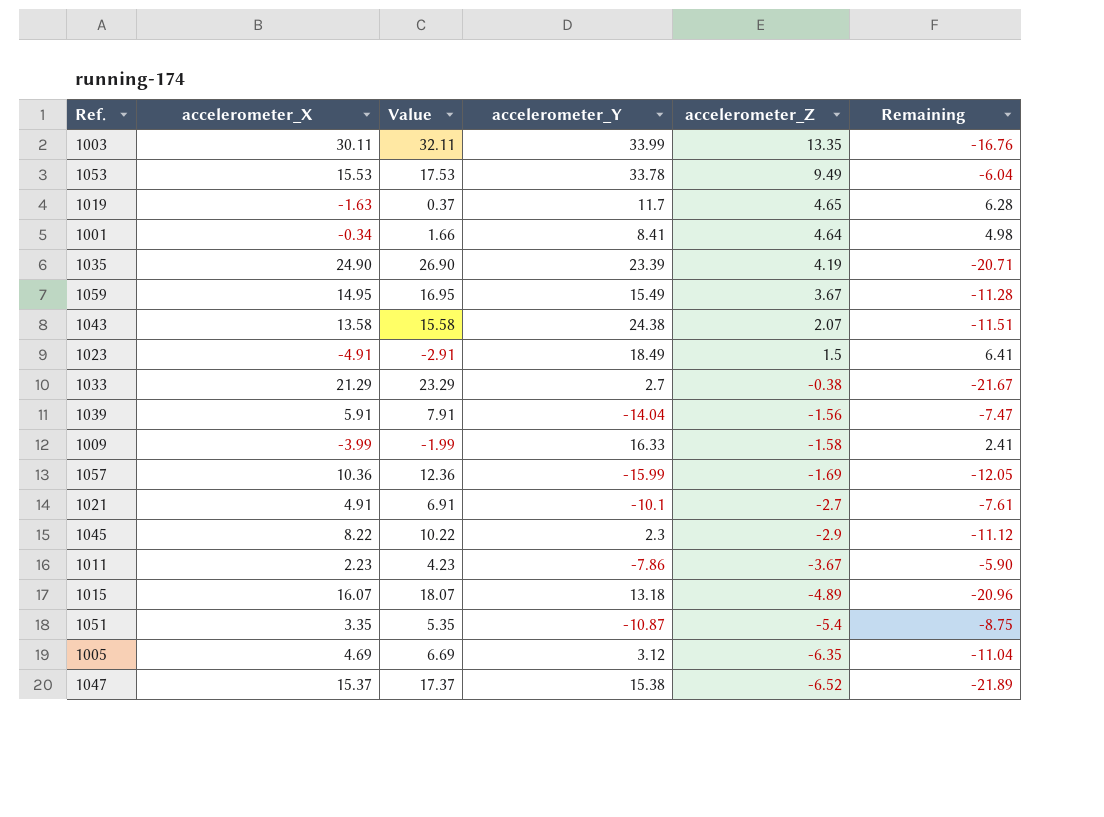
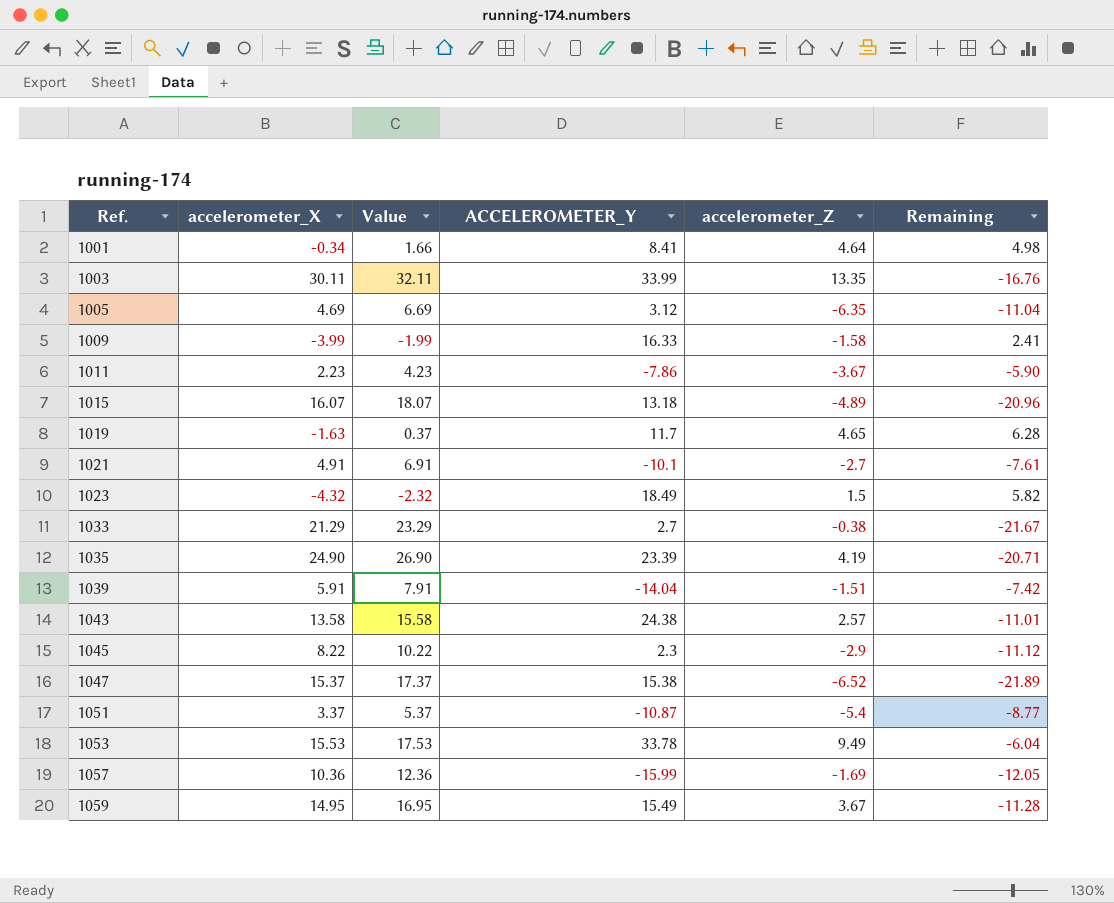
row order: accelerometer_Z descending -> Ref. ascending
column name: accelerometer_Y -> ACCELEROMETER_Y
1023 | accelerometer_X: -4.91 -> -4.32
1023 | Value: -2.91 -> -2.32
1023 | Remaining: 6.41 -> 5.82
1039 | accelerometer_Z: -1.56 -> -1.51
1039 | Remaining: -7.47 -> -7.42
1043 | accelerometer_Z: 2.07 -> 2.57
1043 | Remaining: -11.51 -> -11.01
1051 | accelerometer_X: 3.35 -> 3.37
1051 | Value: 5.35 -> 5.37
1051 | Remaining: -8.75 -> -8.77

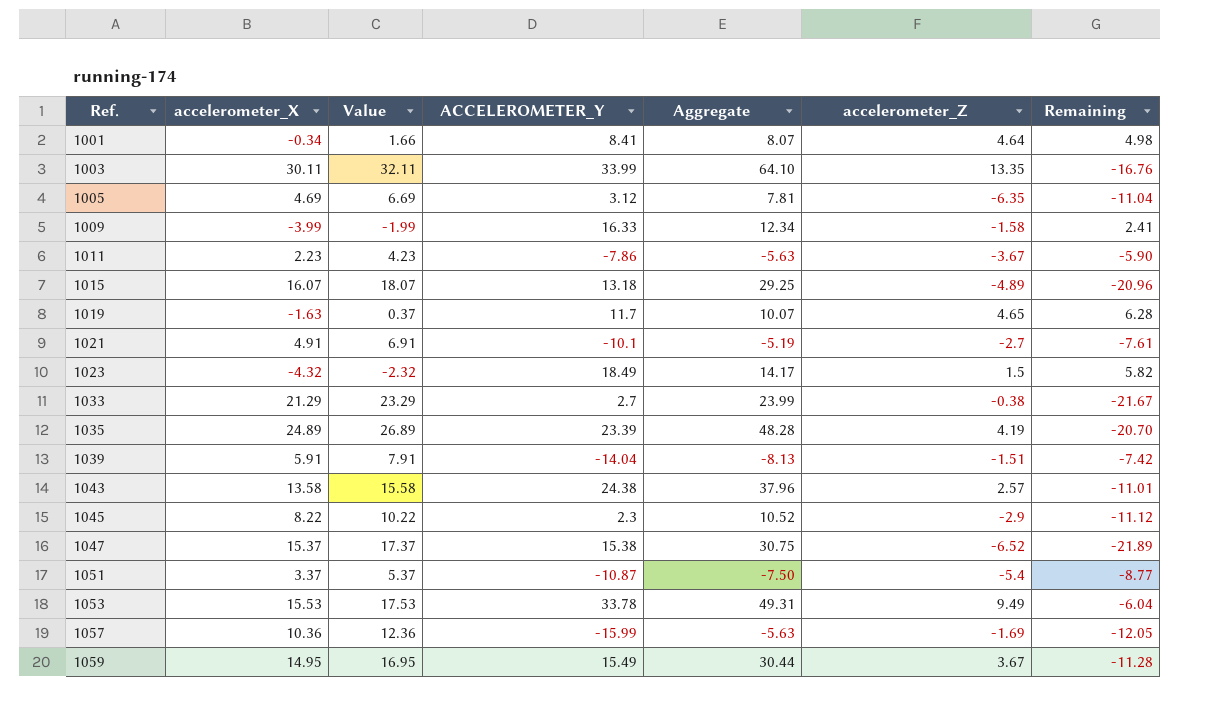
column Aggregate | formula: none -> [accelerometer_X] + [ACCELEROMETER_Y]
1035 | accelerometer_X: 24.90 -> 24.89
1035 | Value: 26.90 -> 26.89
1035 | Remaining: -20.71 -> -20.70

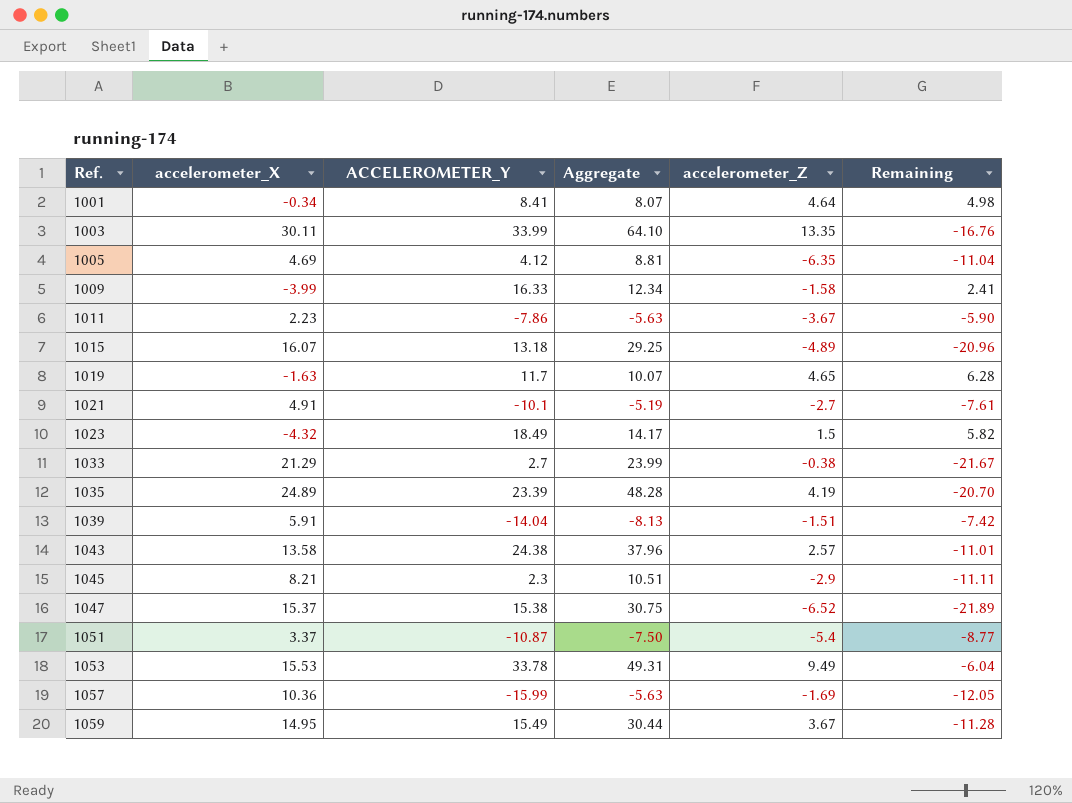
column Value | formula: [accelerometer_X] + 2 -> none
1005 | ACCELEROMETER_Y: 3.12 -> 4.12
1005 | Aggregate: 7.81 -> 8.81
1045 | accelerometer_X: 8.22 -> 8.21
1045 | Aggregate: 10.52 -> 10.51
1045 | Remaining: -11.12 -> -11.11

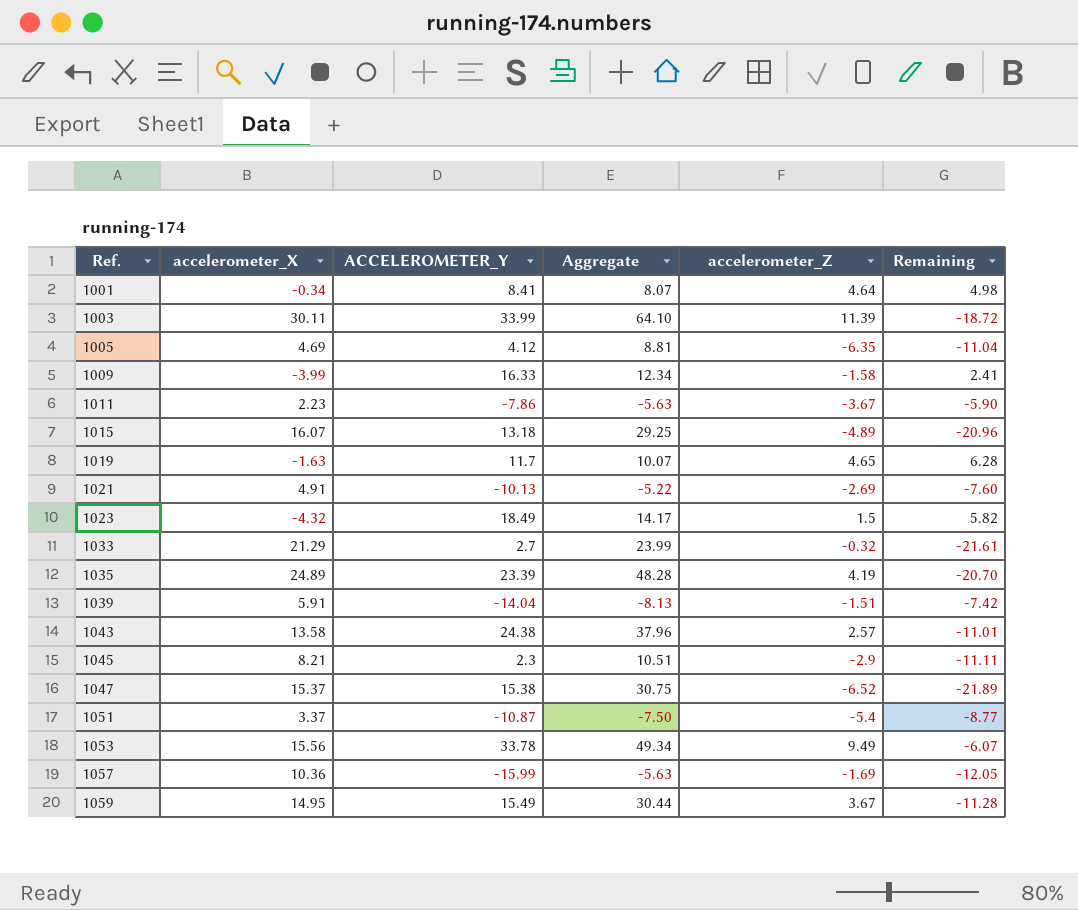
1003 | accelerometer_Z: 13.35 -> 11.39
1003 | Remaining: -16.76 -> -18.72
1021 | ACCELEROMETER_Y: -10.1 -> -10.13
1021 | Aggregate: -5.19 -> -5.22
1021 | accelerometer_Z: -2.7 -> -2.69
1021 | Remaining: -7.61 -> -7.60
1033 | accelerometer_Z: -0.38 -> -0.32
1033 | Remaining: -21.67 -> -21.61
1053 | accelerometer_X: 15.53 -> 15.56
1053 | Aggregate: 49.31 -> 49.34
1053 | Remaining: -6.04 -> -6.07

